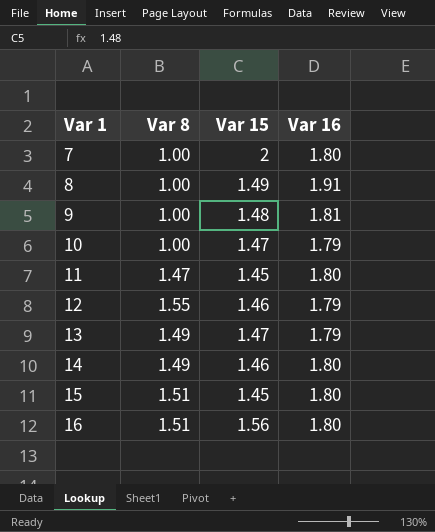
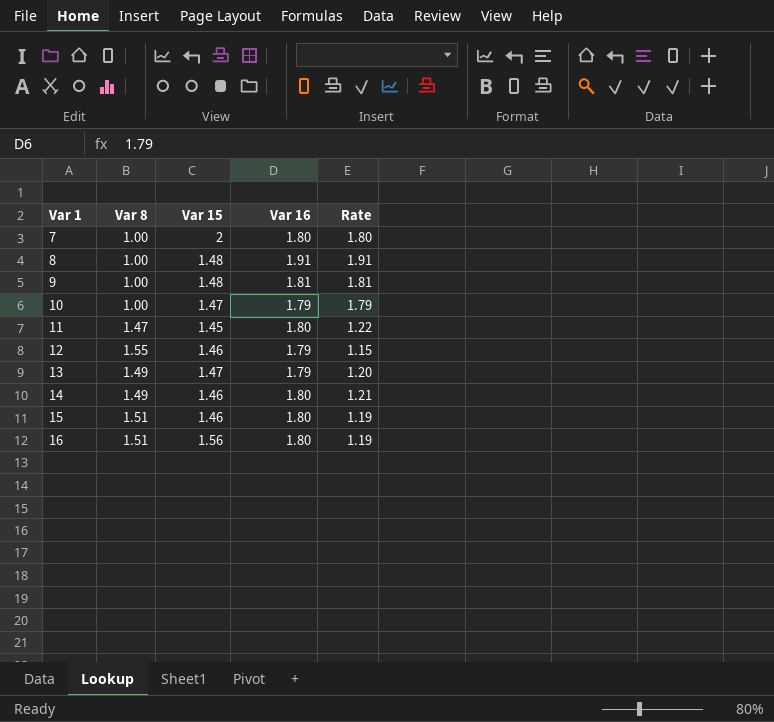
column Rate | formula: none -> [Var 16] / [Var 8]
8 | Var 15: 1.49 -> 1.48
15 | Var 15: 1.45 -> 1.46

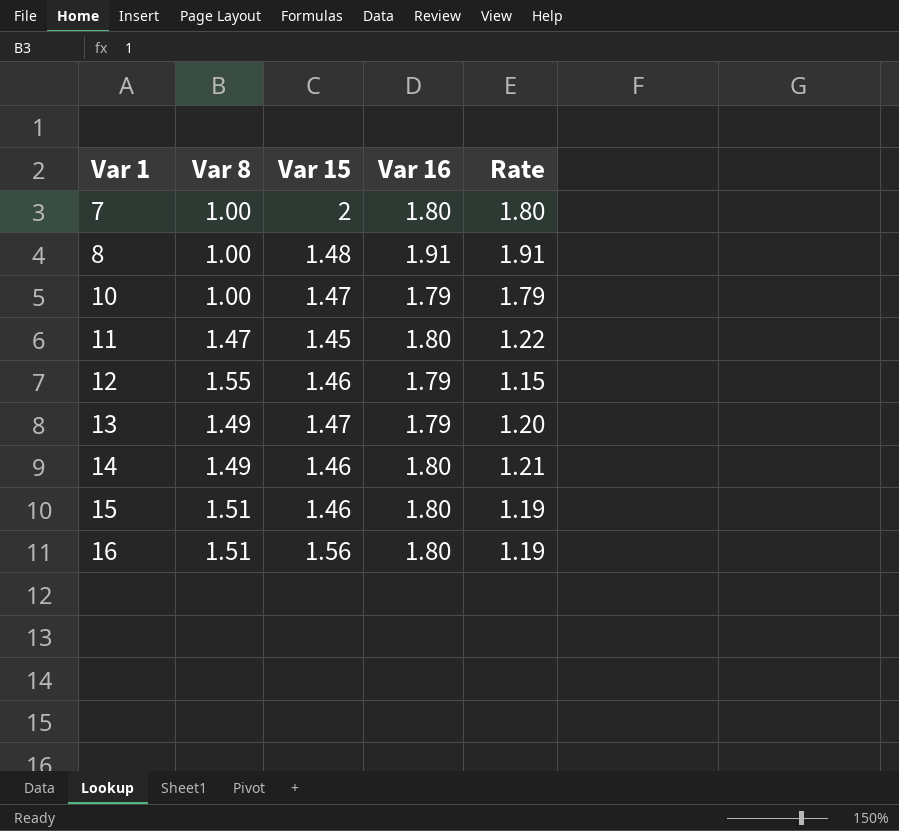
row 9: 1.00 | 1.48 | 1.81 | 1.81 -> none

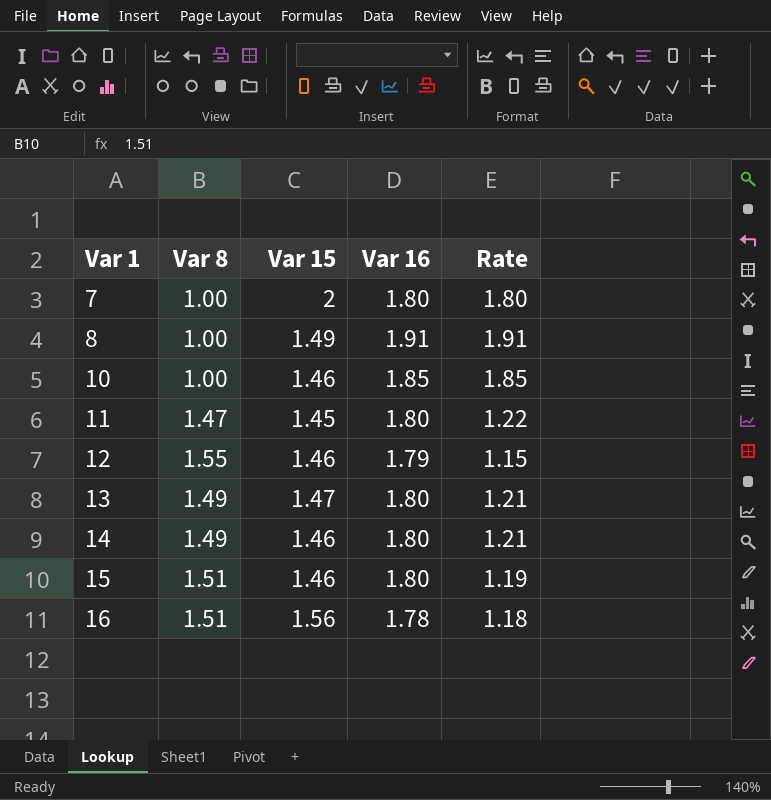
8 | Var 15: 1.48 -> 1.49
10 | Var 15: 1.47 -> 1.46
10 | Var 16: 1.79 -> 1.85
10 | Rate: 1.79 -> 1.85
13 | Var 16: 1.79 -> 1.80
13 | Rate: 1.20 -> 1.21
16 | Var 16: 1.80 -> 1.78
16 | Rate: 1.19 -> 1.18

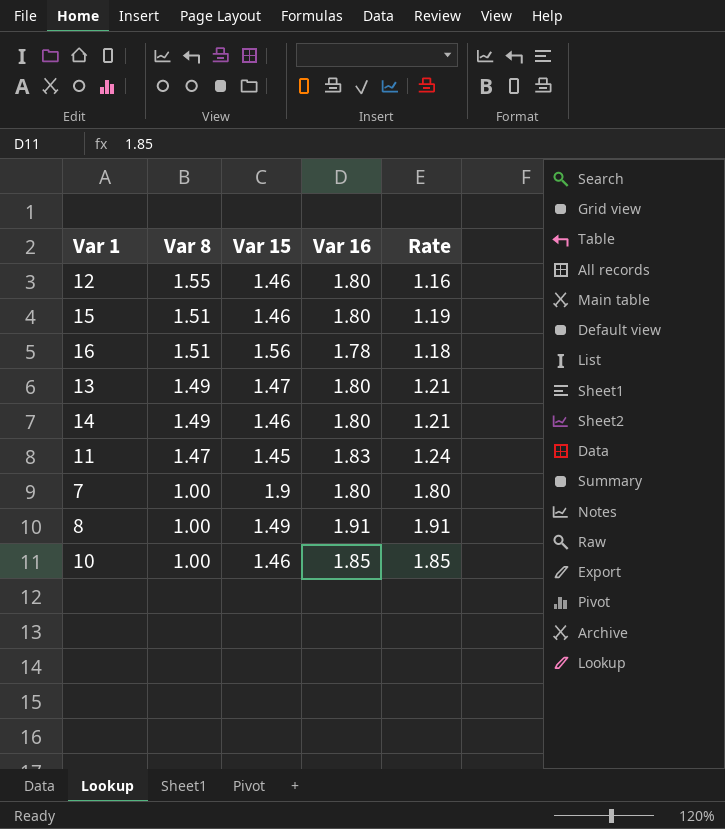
row order: Var 1 ascending -> Var 8 descending
12 | Var 16: 1.79 -> 1.80
12 | Rate: 1.15 -> 1.16
11 | Var 16: 1.80 -> 1.83
11 | Rate: 1.22 -> 1.24
7 | Var 15: 2 -> 1.9

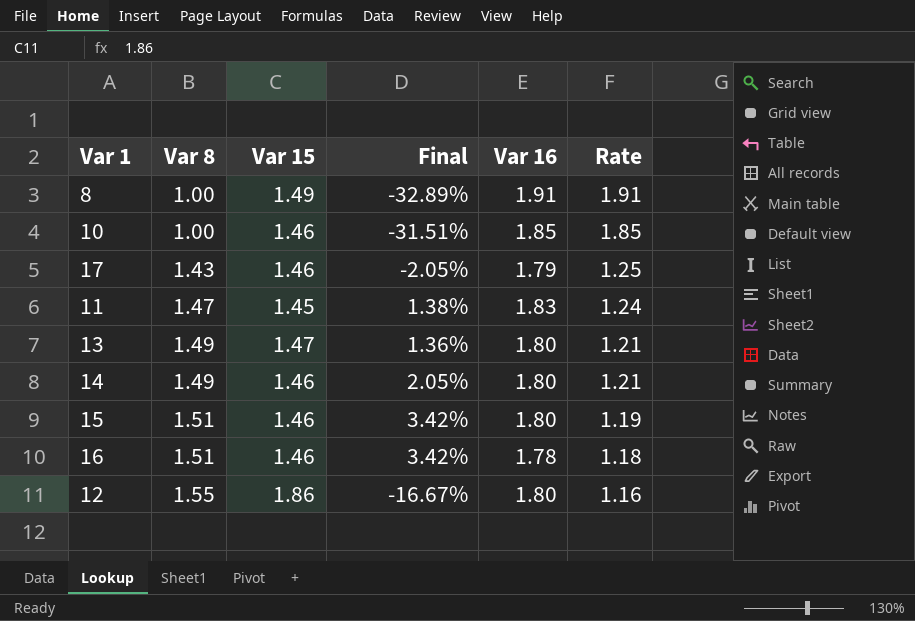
row order: Var 8 descending -> Var 8 ascending
column Final | formula: none -> ([Var 8] - [Var 15]) / [Var 15]
row 7: 1.00 | 1.9 | 1.80 | 1.80 -> none
row 17: none -> 1.43 | 1.46 | -2.05% | 1.79 | 1.25
16 | Var 15: 1.56 -> 1.46
12 | Var 15: 1.46 -> 1.86

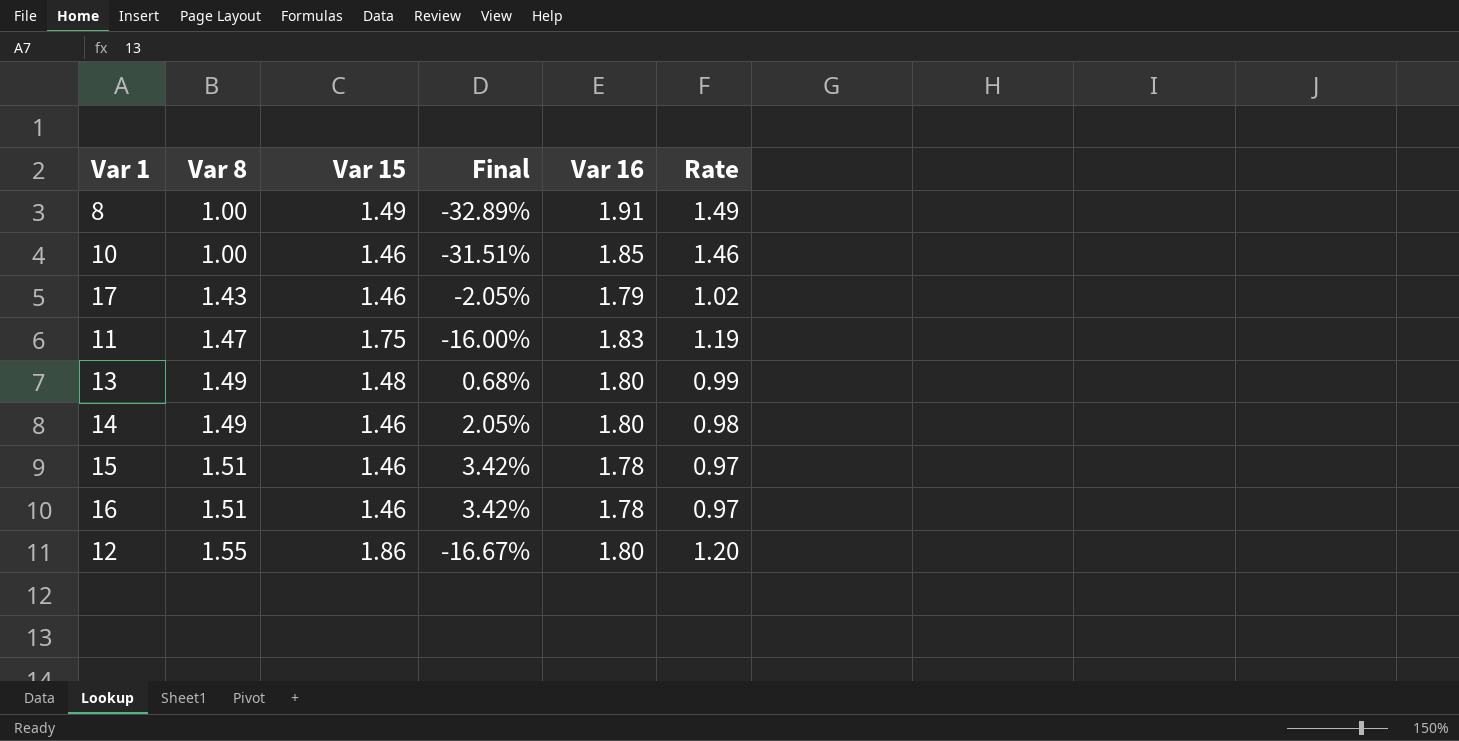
column Rate | formula: [Var 16] / [Var 8] -> [Var 15] / [Var 8]
11 | Var 15: 1.45 -> 1.75
11 | Final: 1.38% -> -16.00%
13 | Var 15: 1.47 -> 1.48
13 | Final: 1.36% -> 0.68%
15 | Var 16: 1.80 -> 1.78

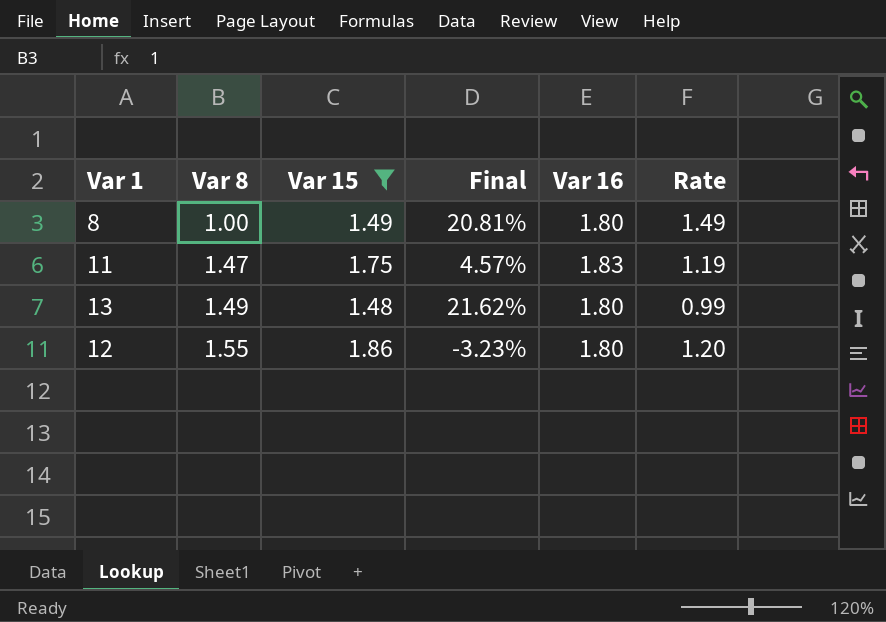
filter: none -> Var 15 != 1.46
column Final | formula: ([Var 8] - [Var 15]) / [Var 15] -> ([Var 16] - [Var 15]) / [Var 15]
8 | Var 16: 1.91 -> 1.80

